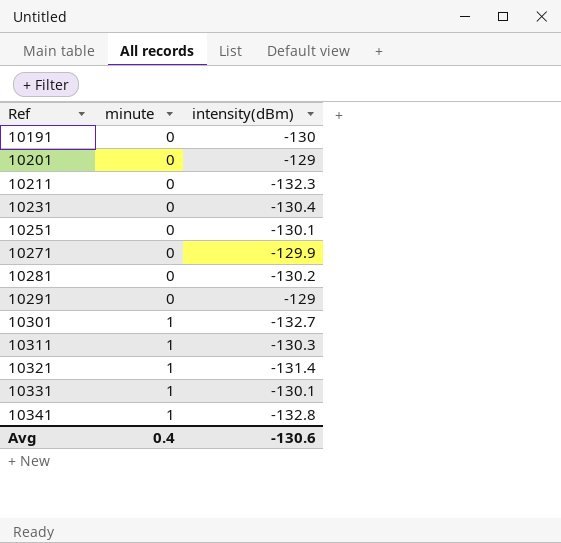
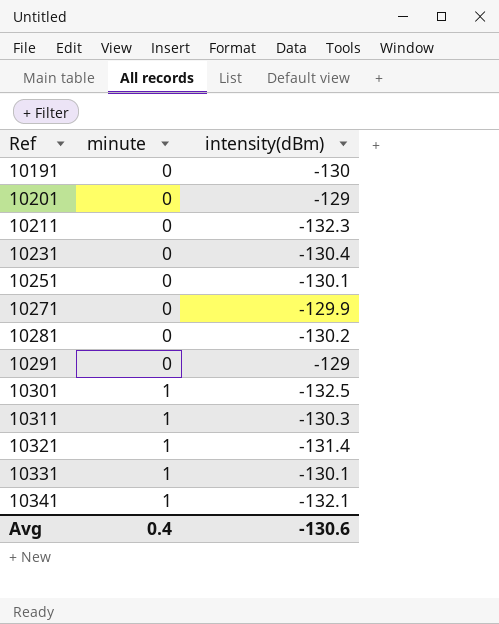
10301 | intensity(dBm): -132.7 -> -132.5
10341 | intensity(dBm): -132.8 -> -132.1

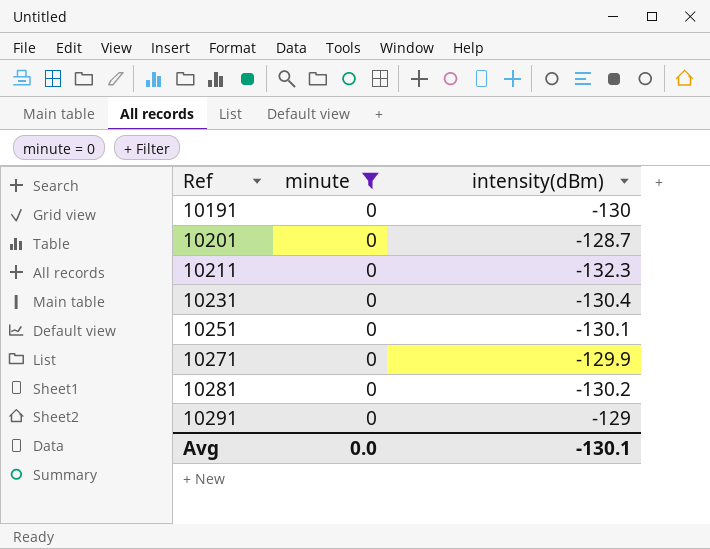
filter: none -> minute = 0
10201 | intensity(dBm): -129 -> -128.7
Avg | minute: 0.4 -> 0.0
Avg | intensity(dBm): -130.6 -> -130.1

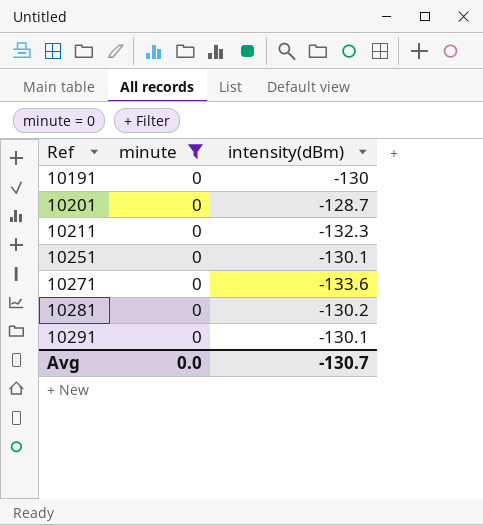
row 10231: 0 | -130.4 -> none
10271 | intensity(dBm): -129.9 -> -133.6
10291 | intensity(dBm): -129 -> -130.1
Avg | intensity(dBm): -130.1 -> -130.7

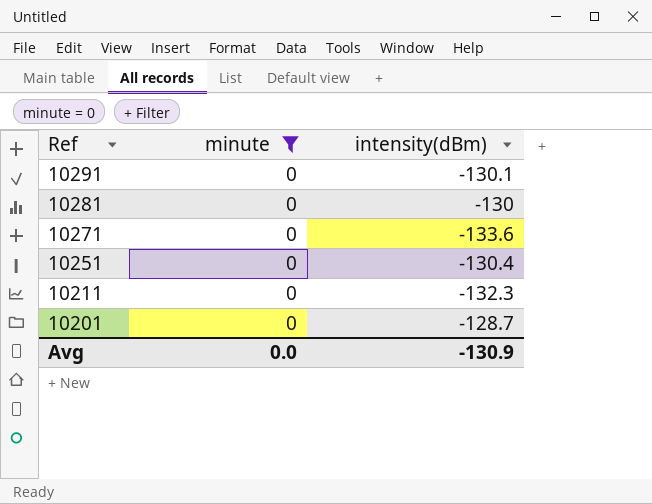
row order: Ref ascending -> Ref descending
row 10191: 0 | -130 -> none
10281 | intensity(dBm): -130.2 -> -130
10251 | intensity(dBm): -130.1 -> -130.4
Avg | intensity(dBm): -130.7 -> -130.9

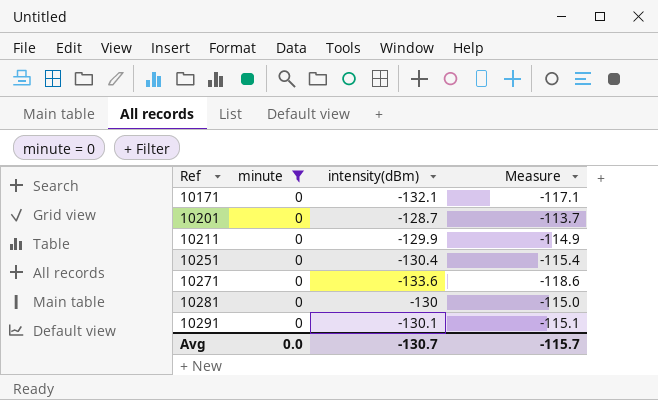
row order: Ref descending -> Ref ascending
column Measure | formula: none -> [intensity(dBm)] + 15
row 10171: none -> 0 | -132.1 | -117.1
10211 | intensity(dBm): -132.3 -> -129.9
Avg | intensity(dBm): -130.9 -> -130.7

